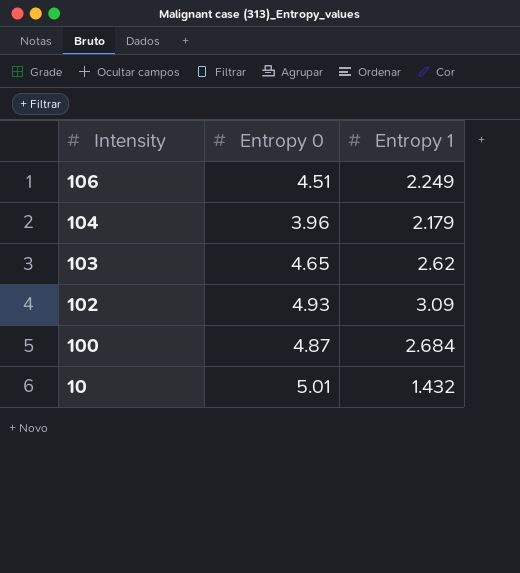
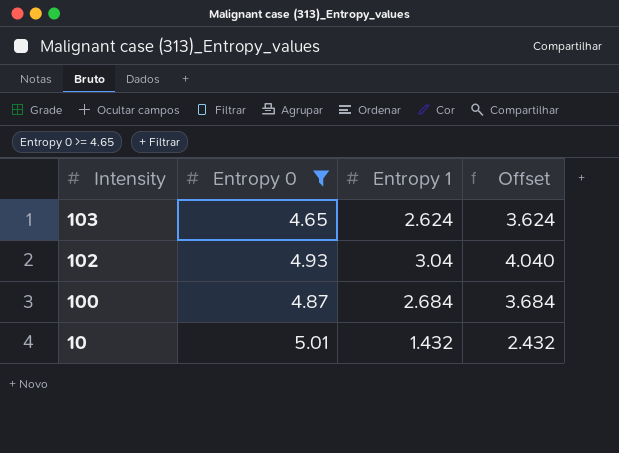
filter: none -> Entropy 0 >= 4.65
column Offset | formula: none -> [Entropy 1] + 1
103 | Entropy 1: 2.62 -> 2.624
102 | Entropy 1: 3.09 -> 3.04

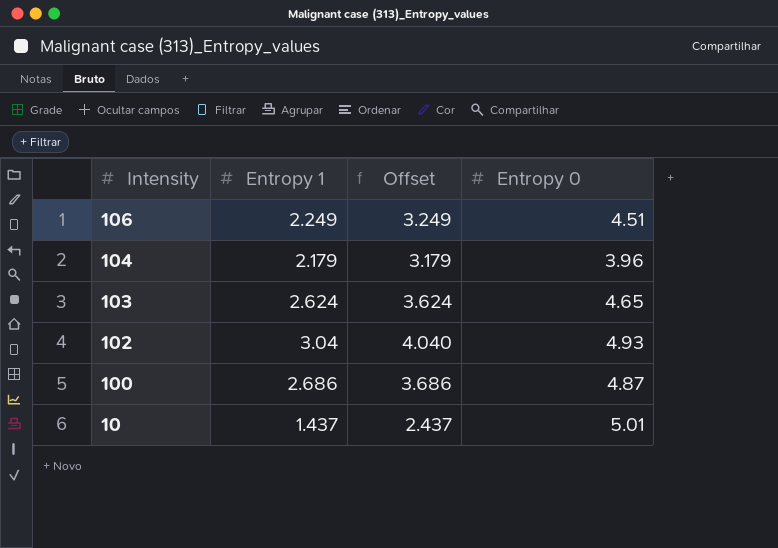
filter: Entropy 0 >= 4.65 -> none
column Entropy 0 | position: 2 -> 4
100 | Entropy 1: 2.684 -> 2.686
100 | Offset: 3.684 -> 3.686
10 | Entropy 1: 1.432 -> 1.437
10 | Offset: 2.432 -> 2.437

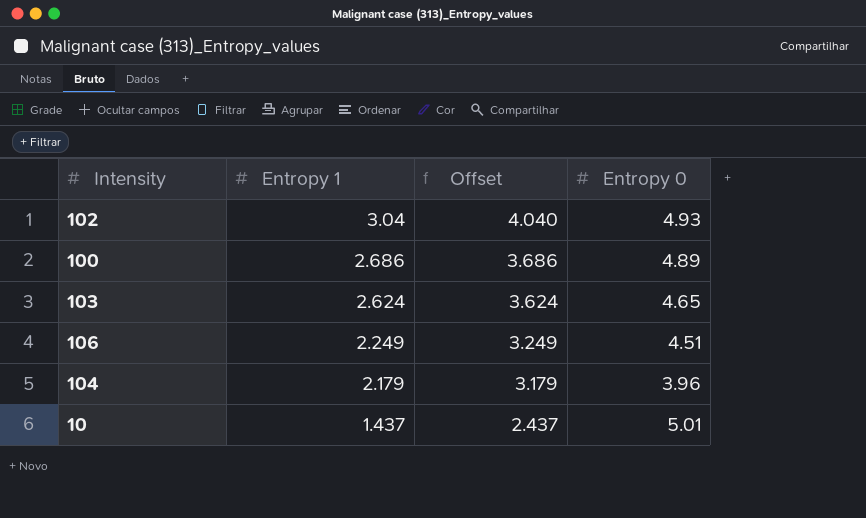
row order: Intensity descending -> Entropy 1 descending
100 | Entropy 0: 4.87 -> 4.89

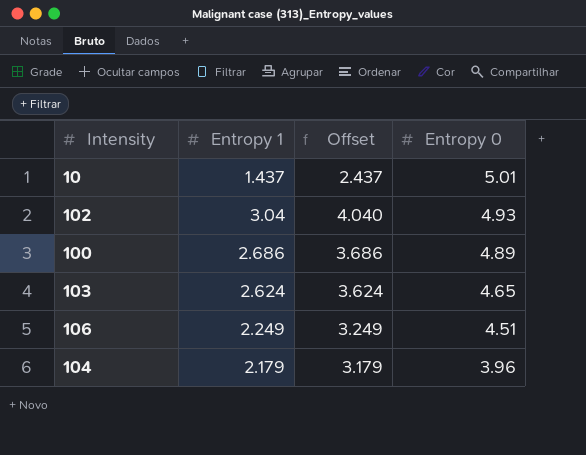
row order: Entropy 1 descending -> Entropy 0 descending

